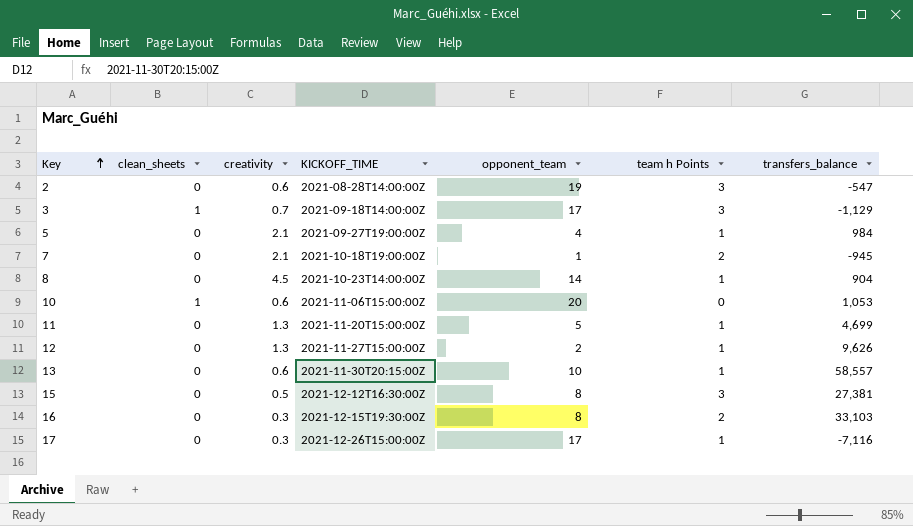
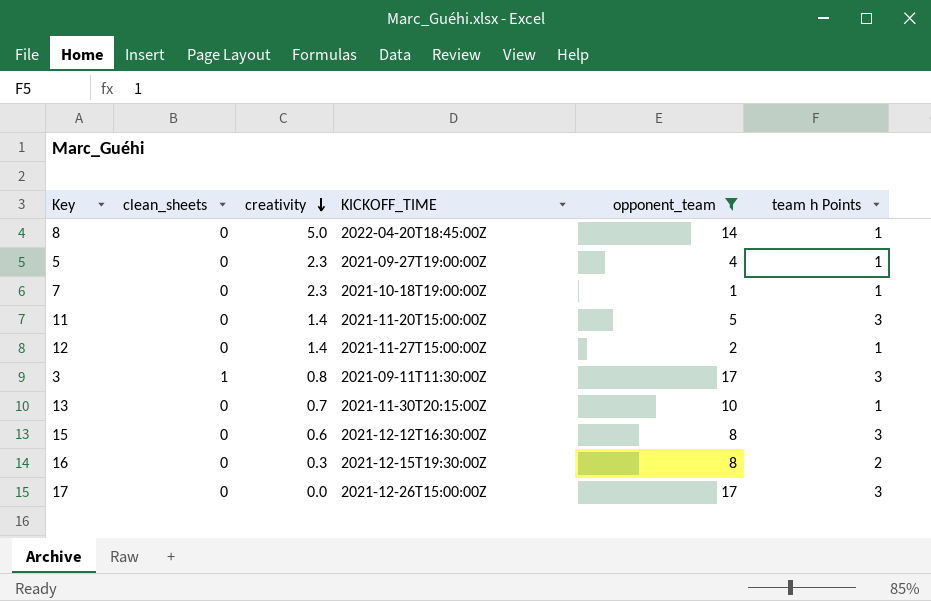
filter: none -> opponent_team <= 17
row order: Key ascending -> creativity descending
column transfers_balance | position: 7 -> none
8 | creativity: 4.5 -> 5.0
8 | KICKOFF_TIME: 2021-10-23T14:00:00Z -> 2022-04-20T18:45:00Z
5 | creativity: 2.1 -> 2.3
7 | creativity: 2.1 -> 2.3
7 | team h Points: 2 -> 1
11 | creativity: 1.3 -> 1.4
11 | team h Points: 1 -> 3
12 | creativity: 1.3 -> 1.4
3 | creativity: 0.7 -> 0.8
3 | KICKOFF_TIME: 2021-09-18T14:00:00Z -> 2021-09-11T11:30:00Z
13 | creativity: 0.6 -> 0.7
15 | creativity: 0.5 -> 0.6
17 | creativity: 0.3 -> 0.0
17 | team h Points: 1 -> 3

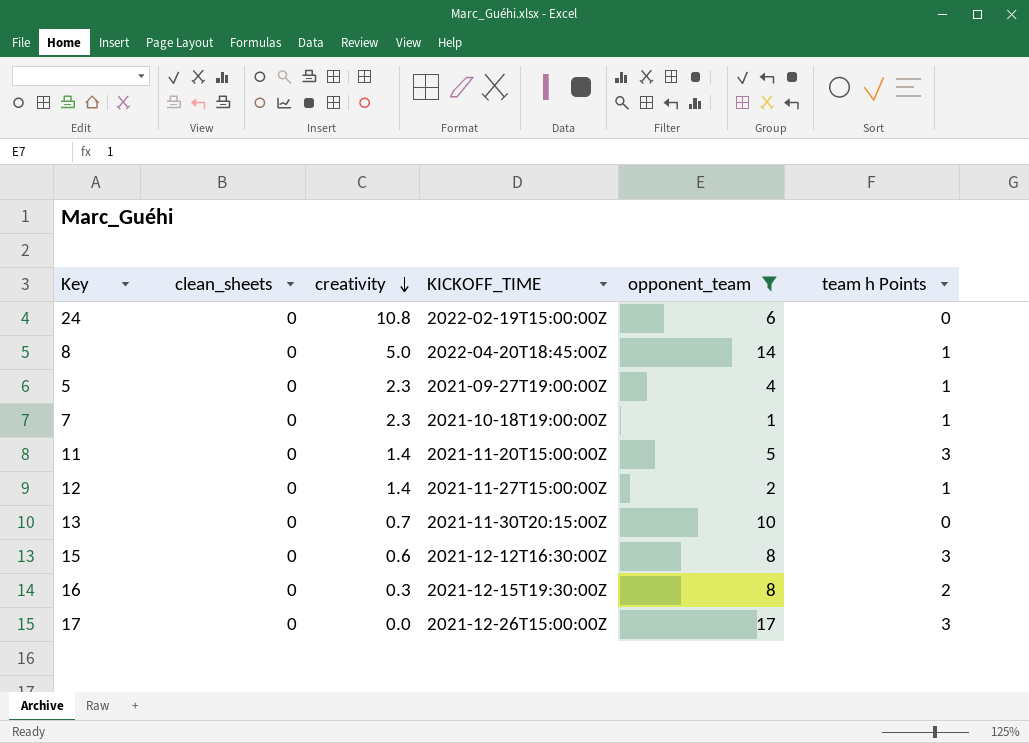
row 3: 1 | 0.8 | 2021-09-11T11:30:00Z | 17 | 3 -> none
row 24: none -> 0 | 10.8 | 2022-02-19T15:00:00Z | 6 | 0
13 | team h Points: 1 -> 0

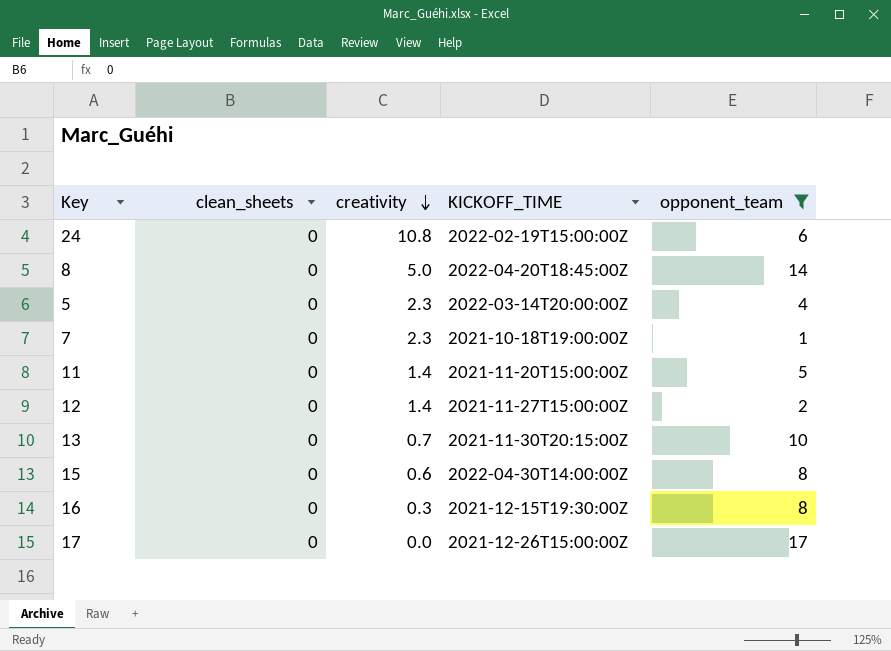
column team h Points | position: 6 -> none
5 | KICKOFF_TIME: 2021-09-27T19:00:00Z -> 2022-03-14T20:00:00Z
15 | KICKOFF_TIME: 2021-12-12T16:30:00Z -> 2022-04-30T14:00:00Z

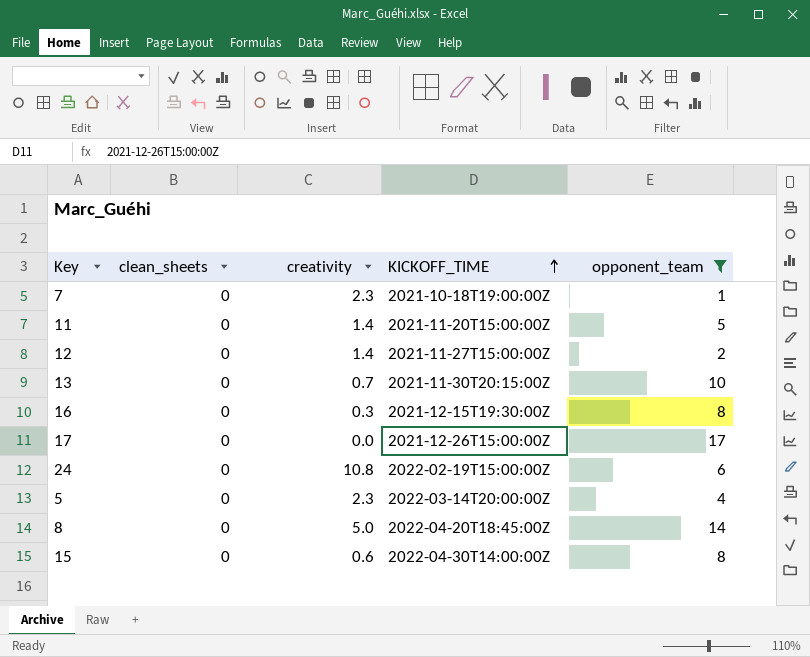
row order: creativity descending -> KICKOFF_TIME ascending

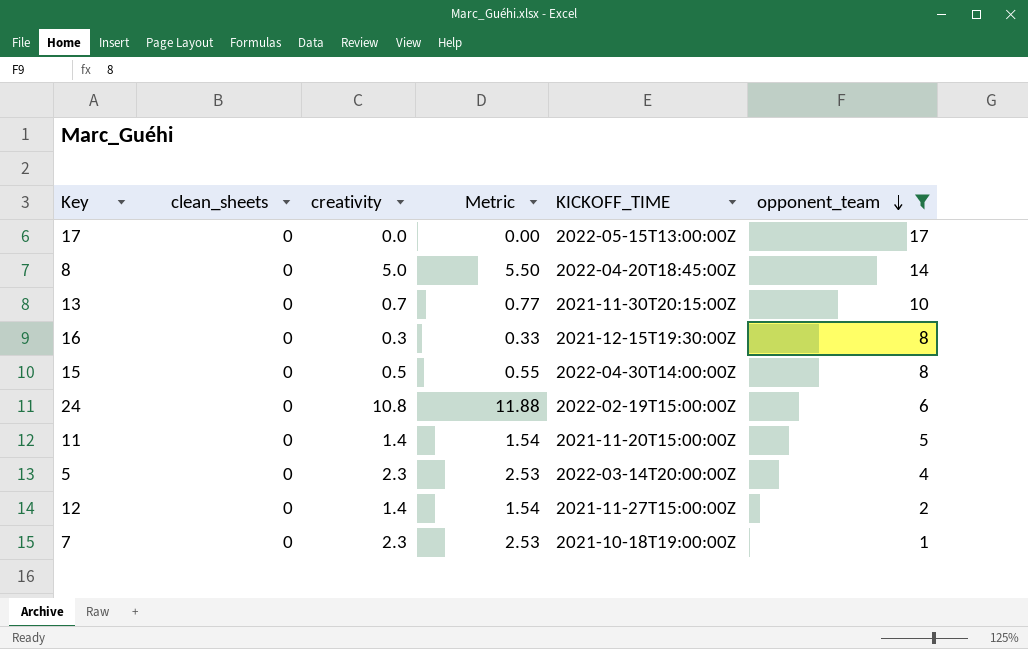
row order: KICKOFF_TIME ascending -> opponent_team descending
column Metric | formula: none -> [creativity] * 1.1
17 | KICKOFF_TIME: 2021-12-26T15:00:00Z -> 2022-05-15T13:00:00Z
15 | creativity: 0.6 -> 0.5

